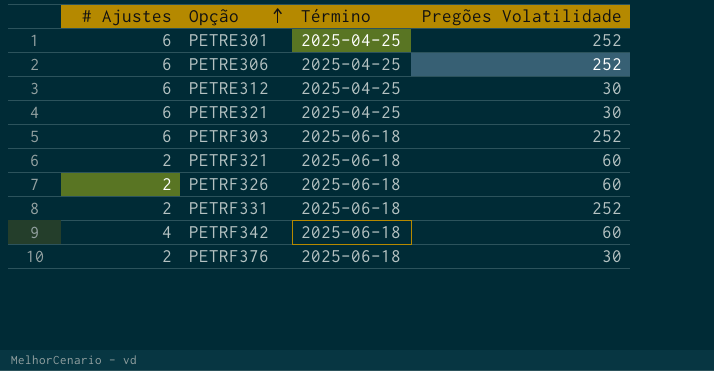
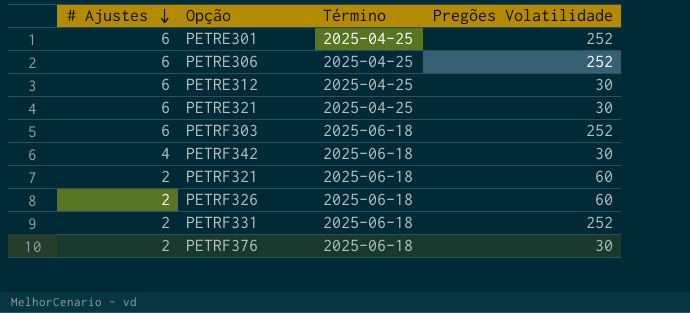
row order: Opção ascending -> # Ajustes descending
PETRF342 | Pregões Volatilidade: 60 -> 30

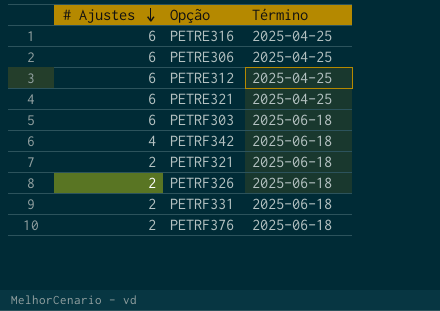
column Pregões Volatilidade | position: 4 -> none
row PETRE301: 6 | 2025-04-25 | 252 -> none
row PETRE316: none -> 6 | 2025-04-25

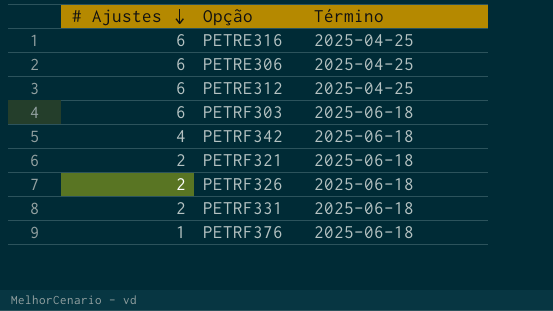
row PETRE321: 6 | 2025-04-25 -> none
PETRF376 | # Ajustes: 2 -> 1

